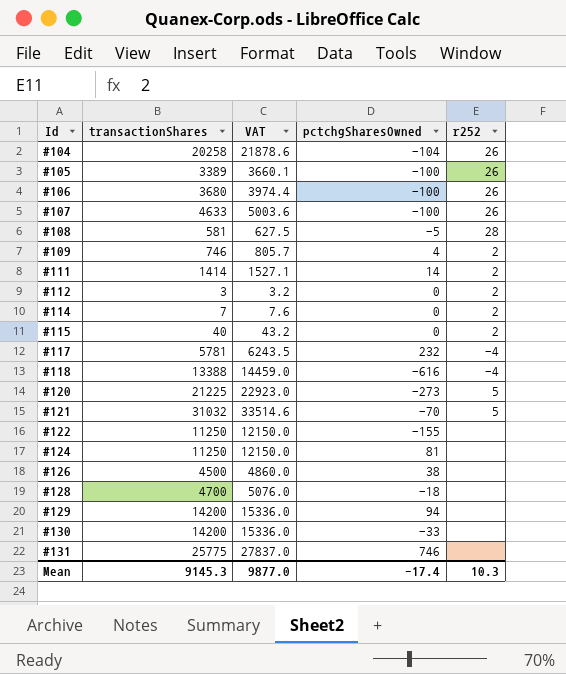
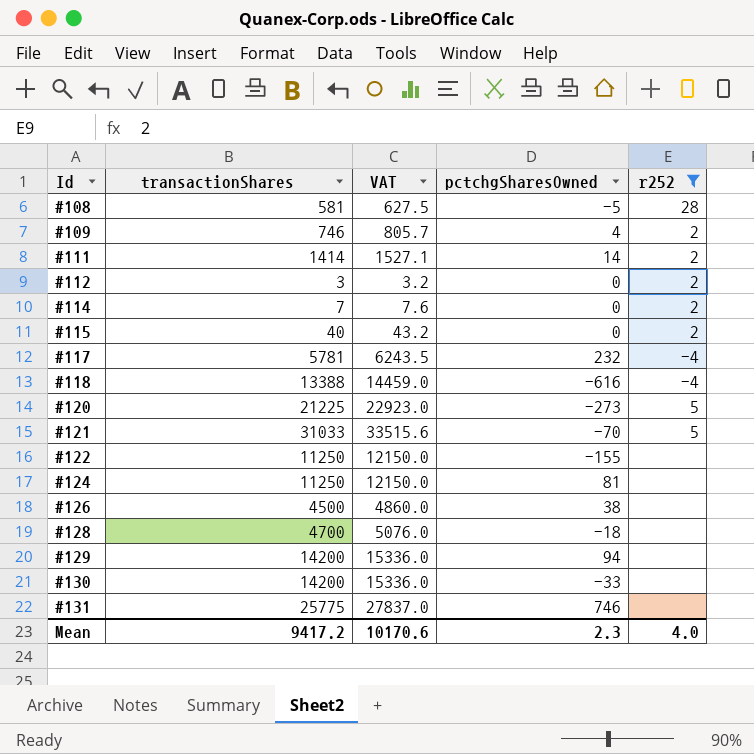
filter: none -> r252 != 26
#121 | transactionShares: 31032 -> 31033
#121 | VAT: 33514.6 -> 33515.6
Mean | transactionShares: 9145.3 -> 9417.2
Mean | VAT: 9877.0 -> 10170.6
Mean | pctchgSharesOwned: -17.4 -> 2.3
Mean | r252: 10.3 -> 4.0

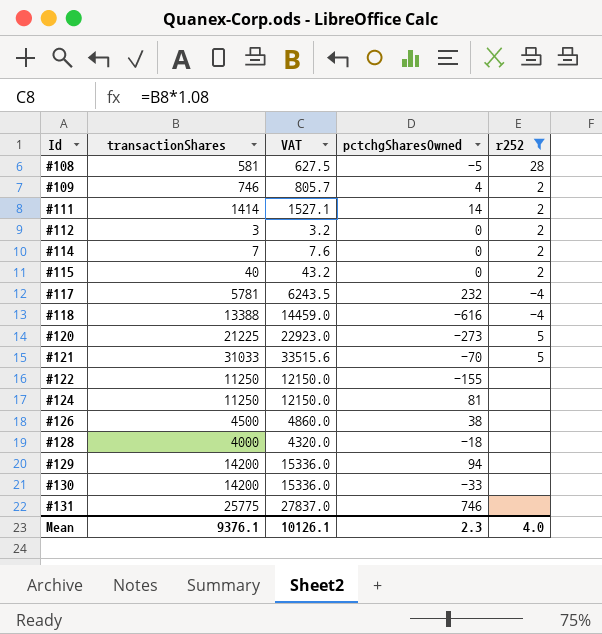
#128 | transactionShares: 4700 -> 4000
#128 | VAT: 5076.0 -> 4320.0
Mean | transactionShares: 9417.2 -> 9376.1
Mean | VAT: 10170.6 -> 10126.1

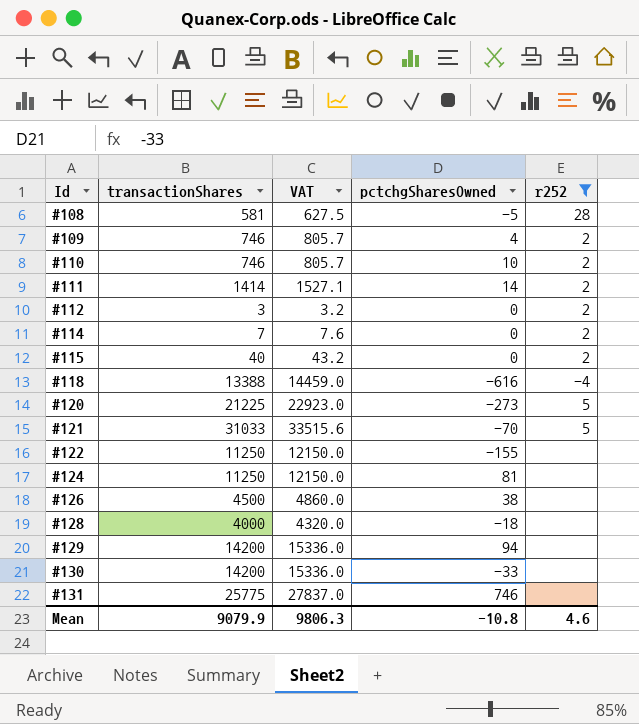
row #117: 5781 | 6243.5 | 232 | -4 -> none
row #110: none -> 746 | 805.7 | 10 | 2
Mean | transactionShares: 9376.1 -> 9079.9
Mean | VAT: 10126.1 -> 9806.3
Mean | pctchgSharesOwned: 2.3 -> -10.8
Mean | r252: 4.0 -> 4.6

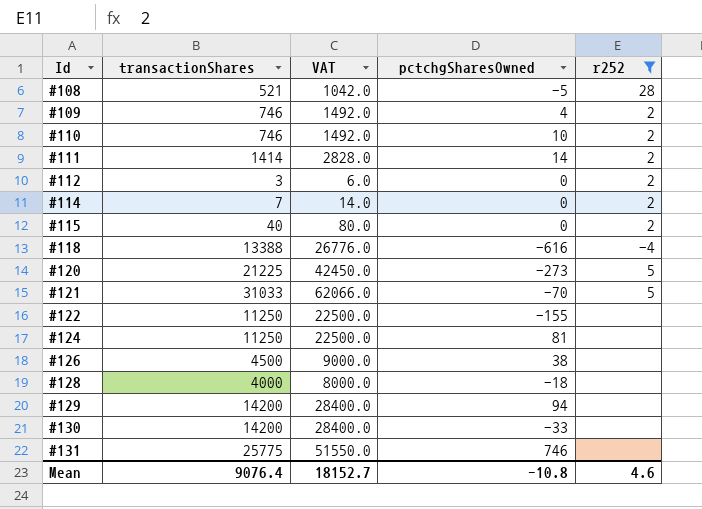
column VAT | formula: [transactionShares] * 1.08 -> [transactionShares] * 2
#108 | transactionShares: 581 -> 521
Mean | transactionShares: 9079.9 -> 9076.4
Mean | VAT: 9806.3 -> 18152.7

